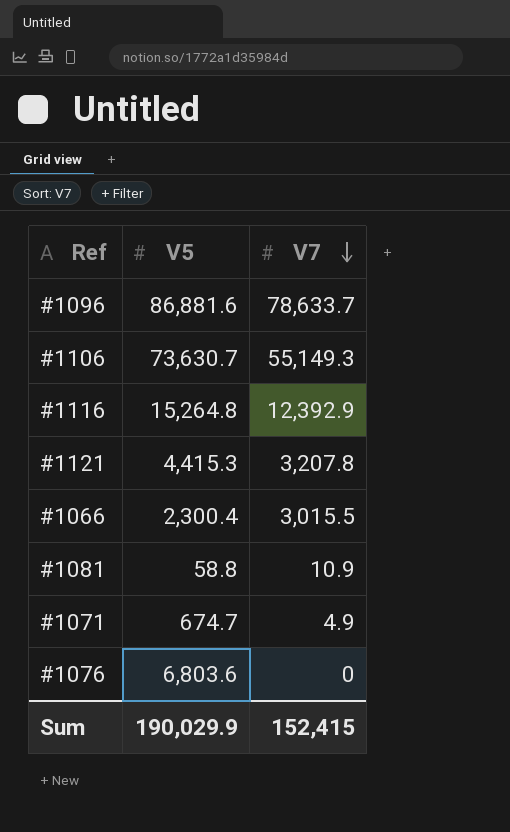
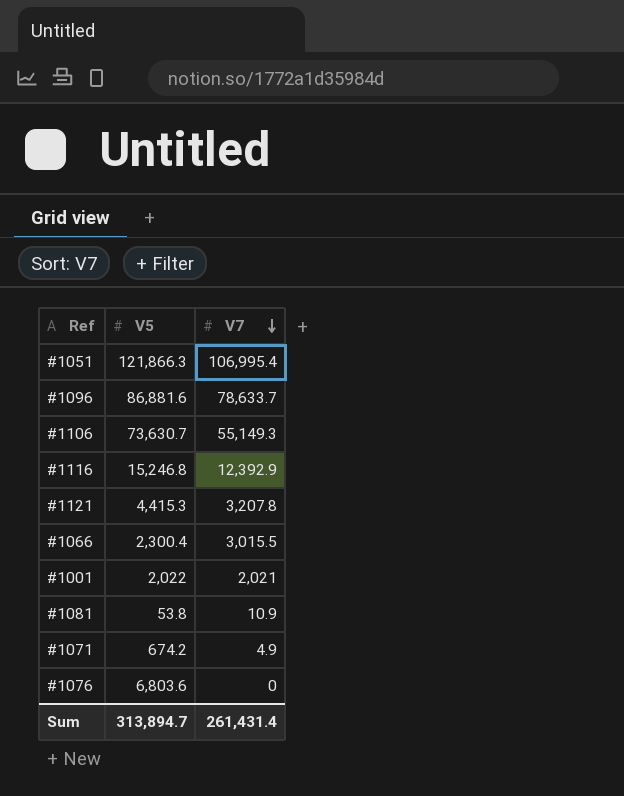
row #1051: none -> 121,866.3 | 106,995.4
#1116 | V5: 15,264.8 -> 15,246.8
row #1001: none -> 2,022 | 2,021
#1081 | V5: 58.8 -> 53.8
#1071 | V5: 674.7 -> 674.2
Sum | V5: 190,029.9 -> 313,894.7
Sum | V7: 152,415 -> 261,431.4

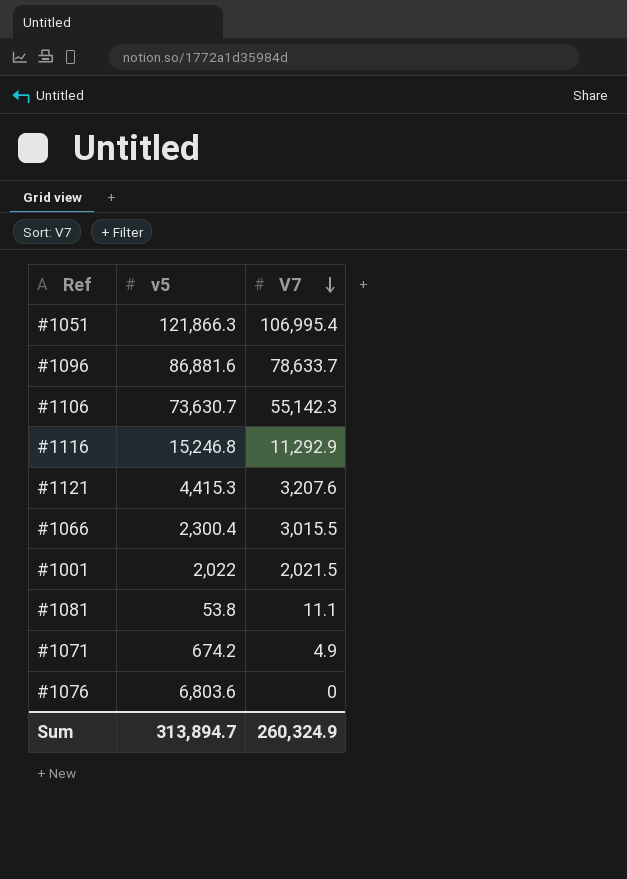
column name: V5 -> v5
#1106 | V7: 55,149.3 -> 55,142.3
#1116 | V7: 12,392.9 -> 11,292.9
#1121 | V7: 3,207.8 -> 3,207.6
#1001 | V7: 2,021 -> 2,021.5
#1081 | V7: 10.9 -> 11.1
Sum | V7: 261,431.4 -> 260,324.9

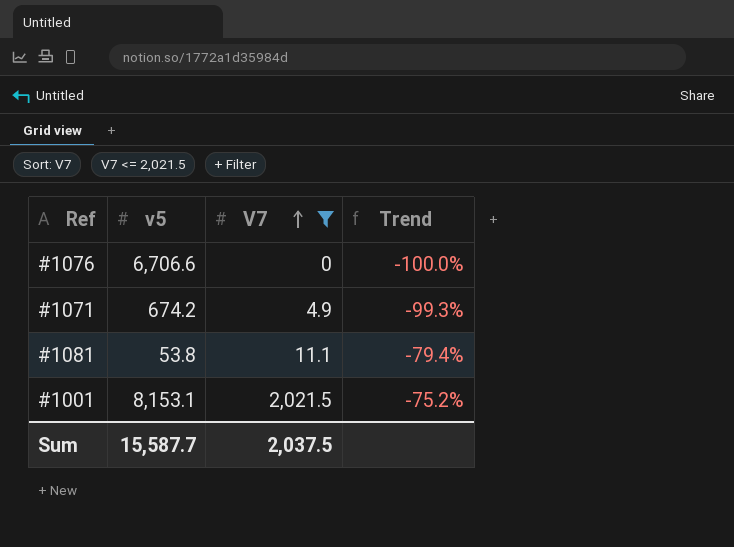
filter: none -> V7 <= 2,021.5
row order: V7 descending -> V7 ascending
column Trend | formula: none -> ([V7] - [v5]) / [v5]
#1076 | v5: 6,803.6 -> 6,706.6
#1001 | v5: 2,022 -> 8,153.1
Sum | v5: 313,894.7 -> 15,587.7
Sum | V7: 260,324.9 -> 2,037.5

